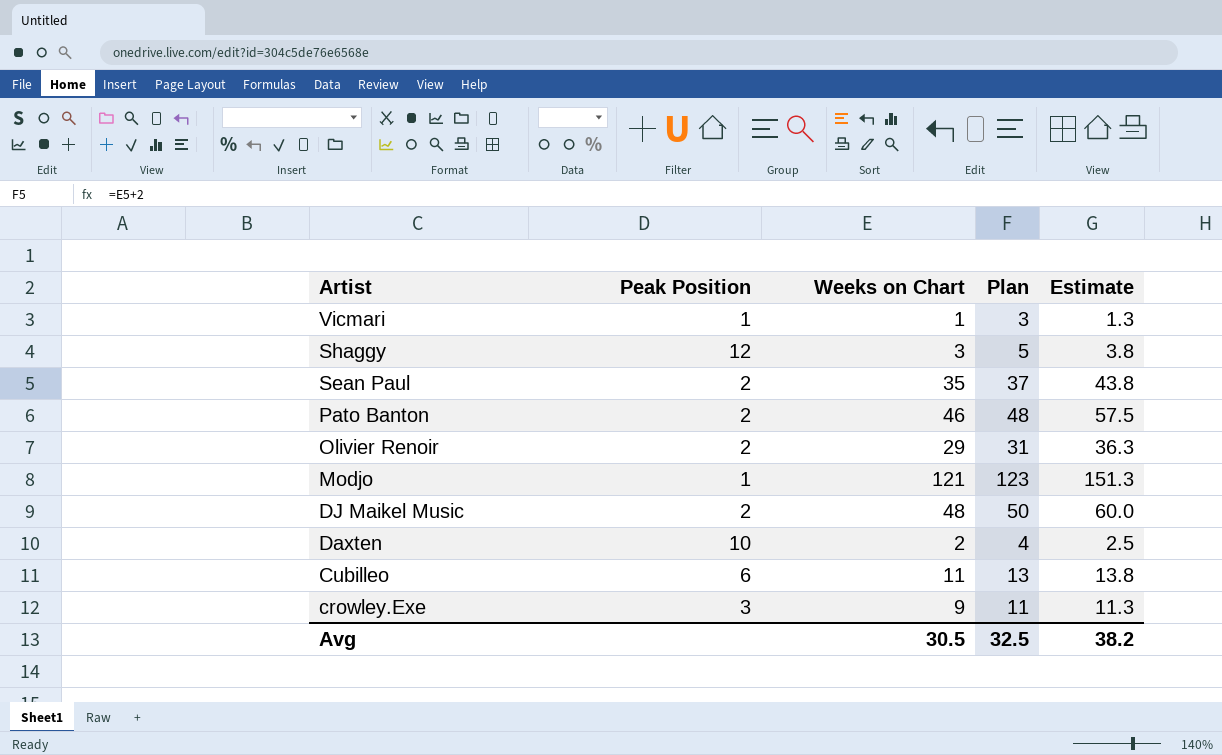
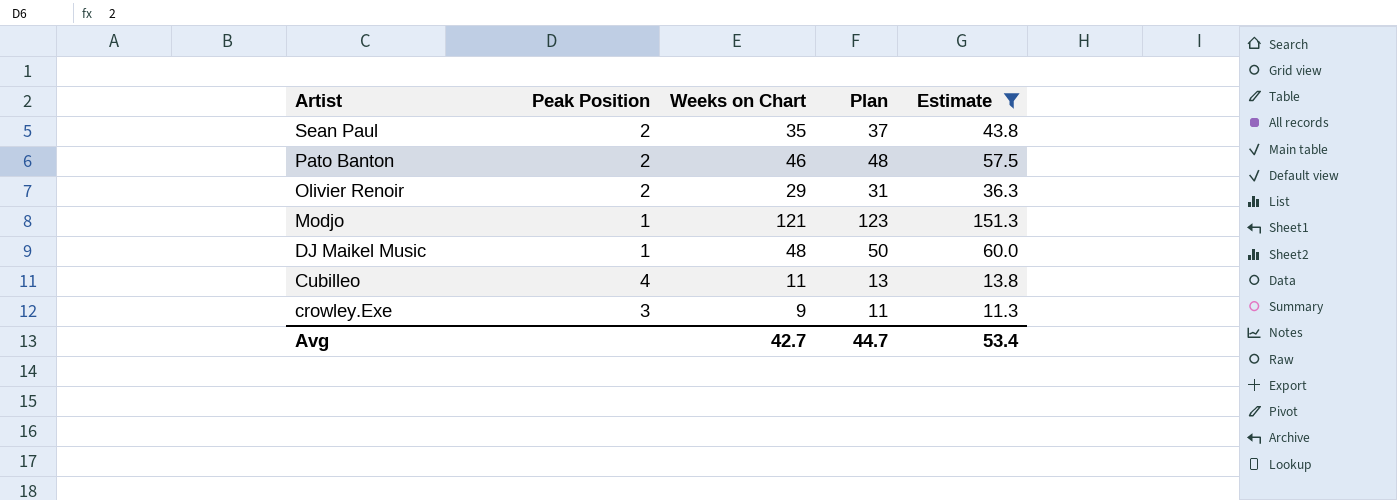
filter: none -> Estimate >= 11.3
DJ Maikel Music | Peak Position: 2 -> 1
Cubilleo | Peak Position: 6 -> 4
Avg | Weeks on Chart: 30.5 -> 42.7
Avg | Plan: 32.5 -> 44.7
Avg | Estimate: 38.2 -> 53.4

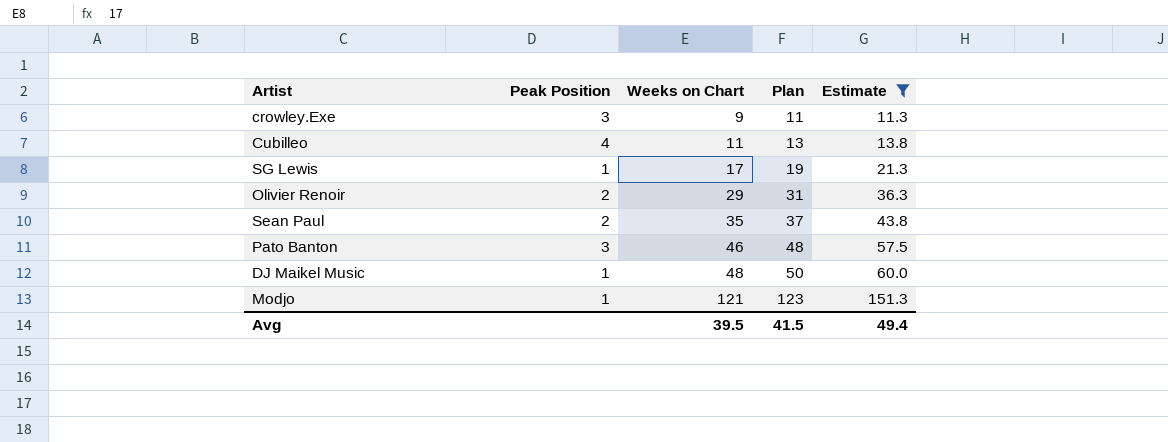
row order: Artist descending -> Weeks on Chart ascending
row SG Lewis: none -> 1 | 17 | 19 | 21.3
Pato Banton | Peak Position: 2 -> 3
Avg | Weeks on Chart: 42.7 -> 39.5
Avg | Plan: 44.7 -> 41.5
Avg | Estimate: 53.4 -> 49.4

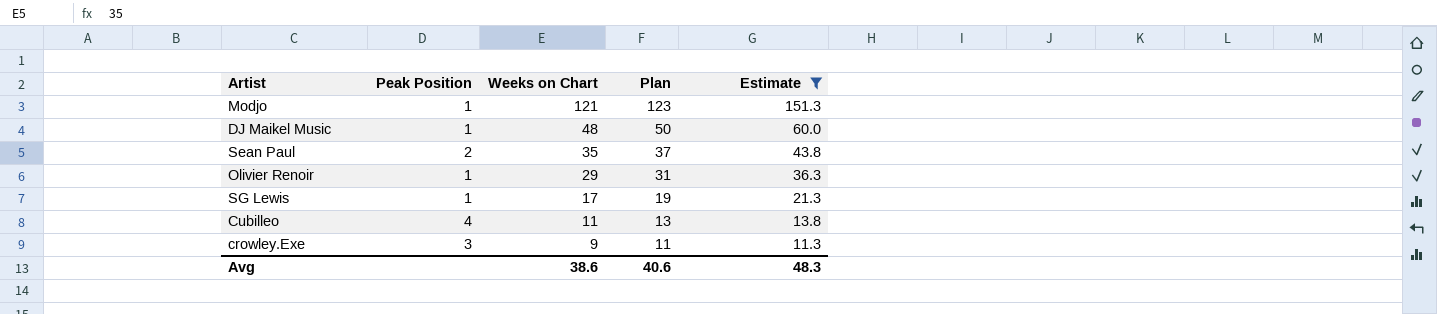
row order: Weeks on Chart ascending -> Weeks on Chart descending
row Pato Banton: 3 | 46 | 48 | 57.5 -> none
Olivier Renoir | Peak Position: 2 -> 1
Avg | Weeks on Chart: 39.5 -> 38.6
Avg | Plan: 41.5 -> 40.6
Avg | Estimate: 49.4 -> 48.3

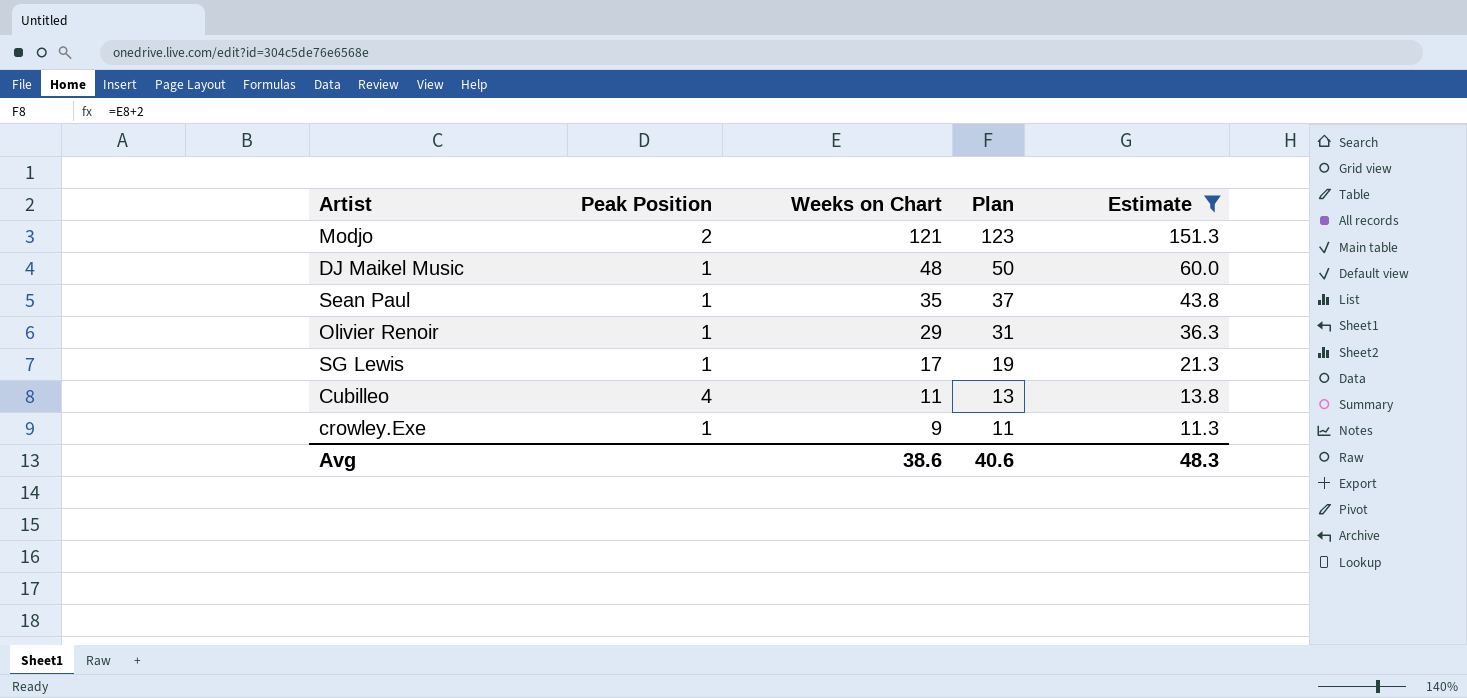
Modjo | Peak Position: 1 -> 2
Sean Paul | Peak Position: 2 -> 1
crowley.Exe | Peak Position: 3 -> 1

